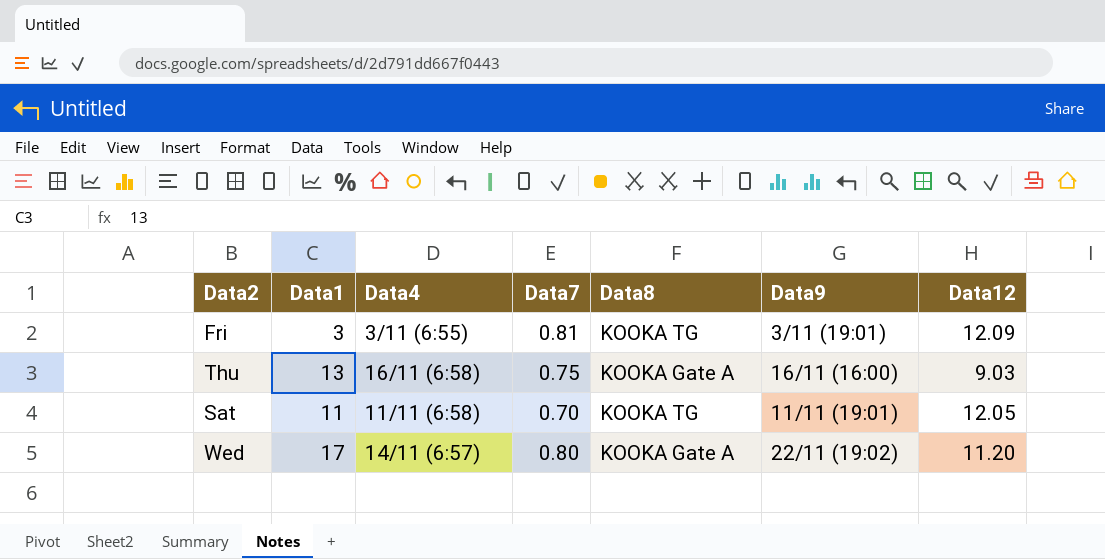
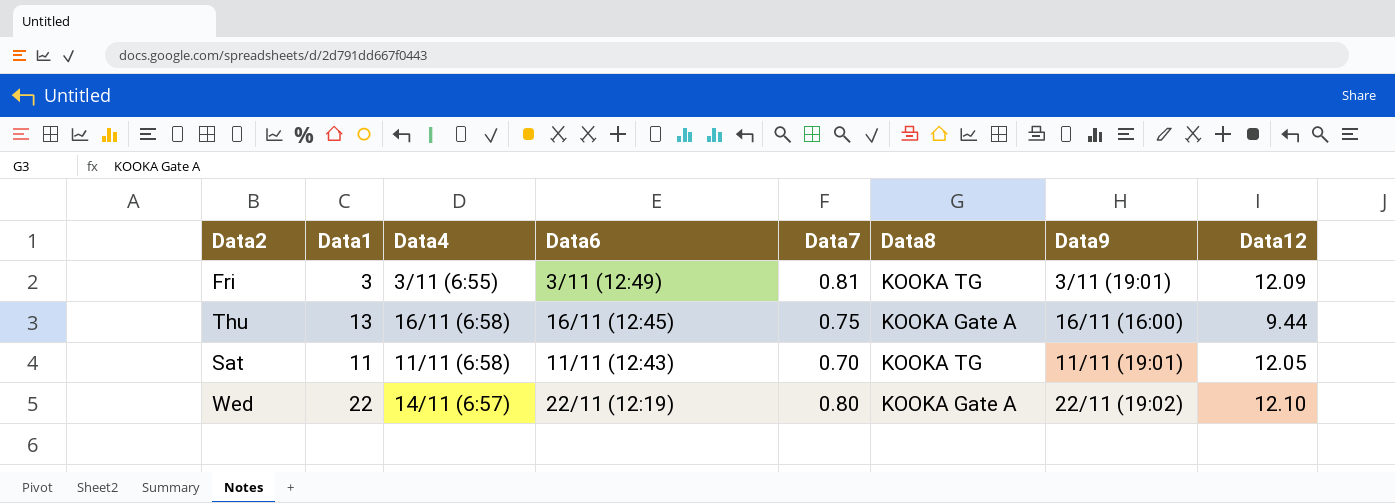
column Data6 | position: none -> 4
Thu | Data12: 9.03 -> 9.44
Wed | Data1: 17 -> 22
Wed | Data12: 11.20 -> 12.10

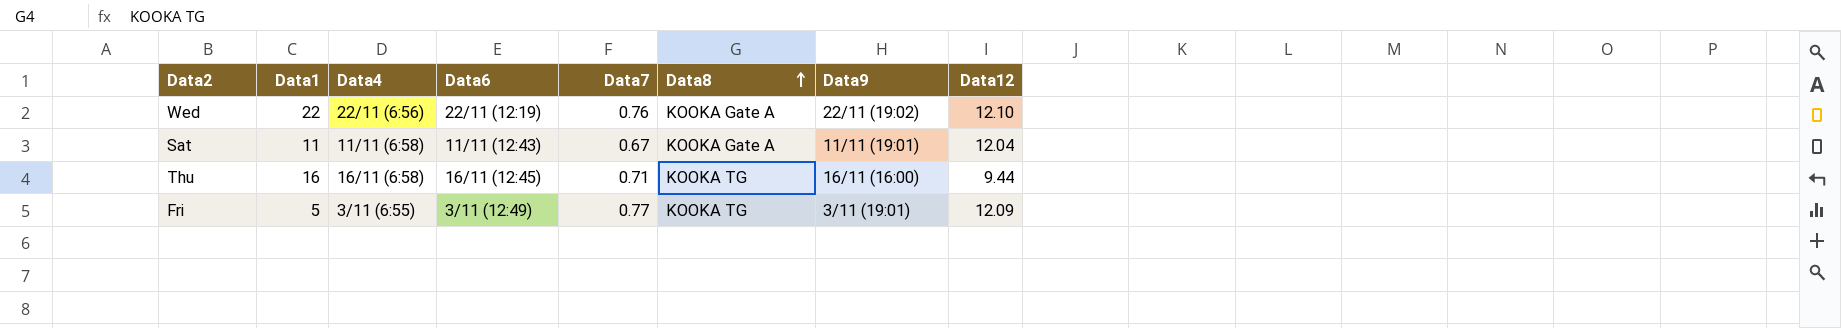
row order: none -> Data8 ascending
Wed | Data4: 14/11 (6:57) -> 22/11 (6:56)
Wed | Data7: 0.80 -> 0.76
Sat | Data7: 0.70 -> 0.67
Sat | Data8: KOOKA TG -> KOOKA Gate A
Sat | Data12: 12.05 -> 12.04
Thu | Data1: 13 -> 16
Thu | Data7: 0.75 -> 0.71
Thu | Data8: KOOKA Gate A -> KOOKA TG
Fri | Data1: 3 -> 5
Fri | Data7: 0.81 -> 0.77

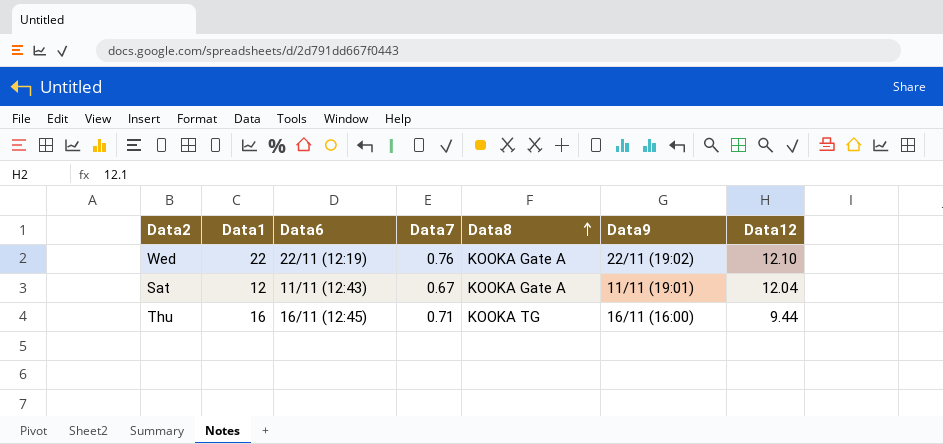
column Data4 | position: 3 -> none
row Fri: 5 | 3/11 (6:55) | 3/11 (12:49) | 0.77 | KOOKA TG | 3/11 (19:01) | 12.09 -> none
Sat | Data1: 11 -> 12

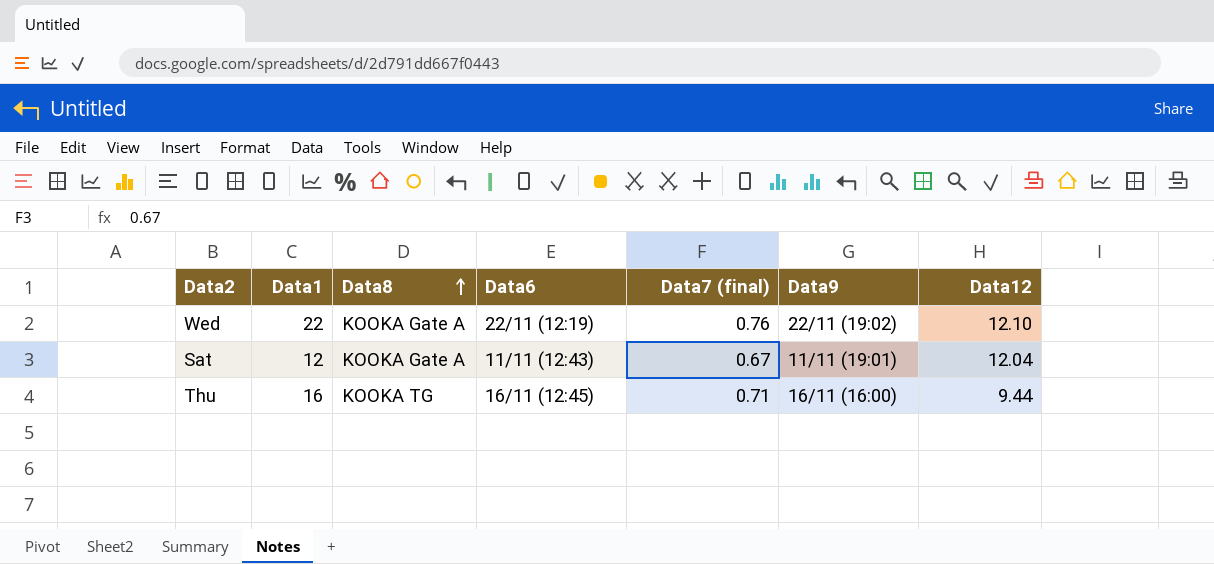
column Data8 | position: 5 -> 3
column name: Data7 -> Data7 (final)

